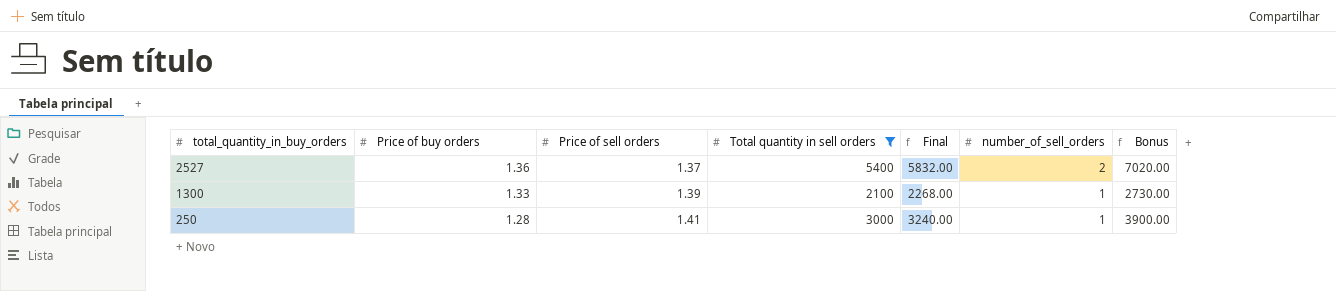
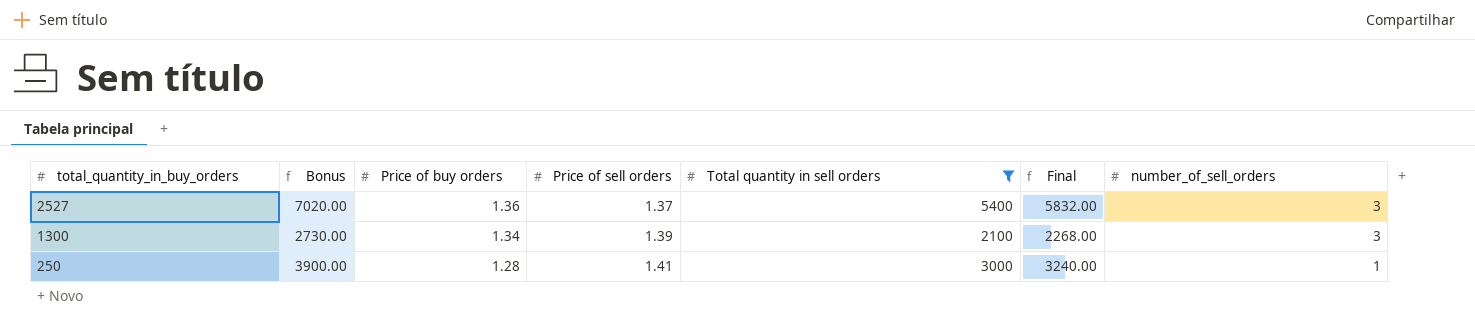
column Bonus | position: 7 -> 2
2527 | number_of_sell_orders: 2 -> 3
1300 | Price of buy orders: 1.33 -> 1.34
1300 | number_of_sell_orders: 1 -> 3

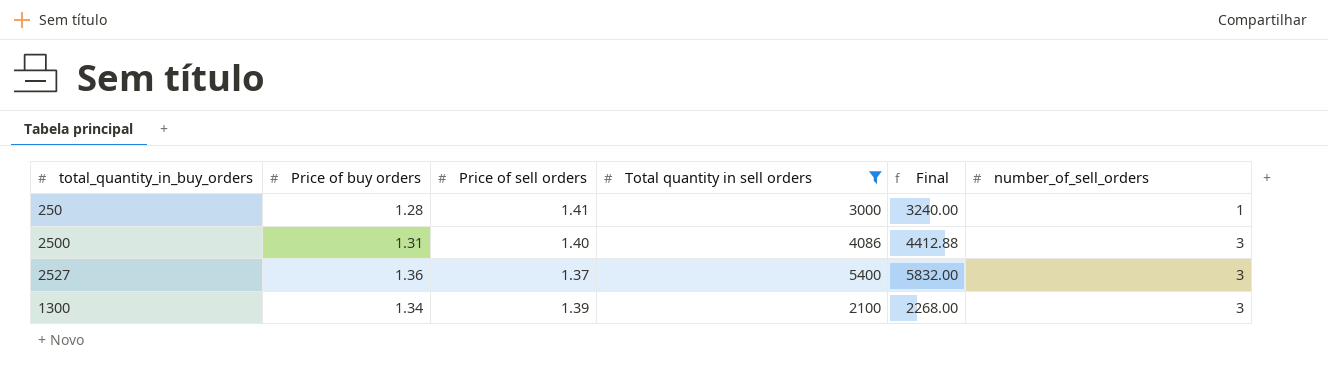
row order: total_quantity_in_buy_orders descending -> number_of_sell_orders ascending
column Bonus | formula: [Total quantity in sell orders] * 1.3 -> none
row 2500: none -> 1.31 | 1.40 | 4086 | 4412.88 | 3

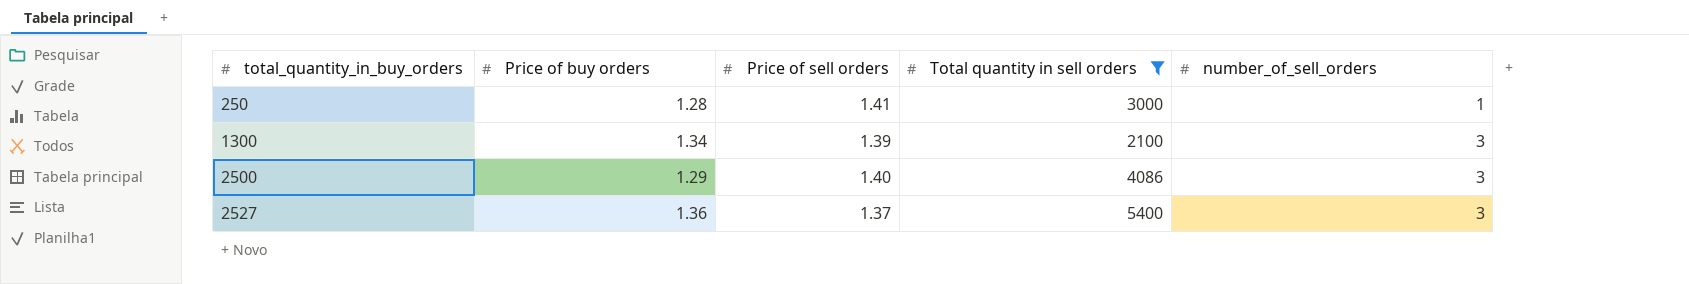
row order: number_of_sell_orders ascending -> total_quantity_in_buy_orders ascending
column Final | formula: [Total quantity in sell orders] * 1.08 -> none
2500 | Price of buy orders: 1.31 -> 1.29

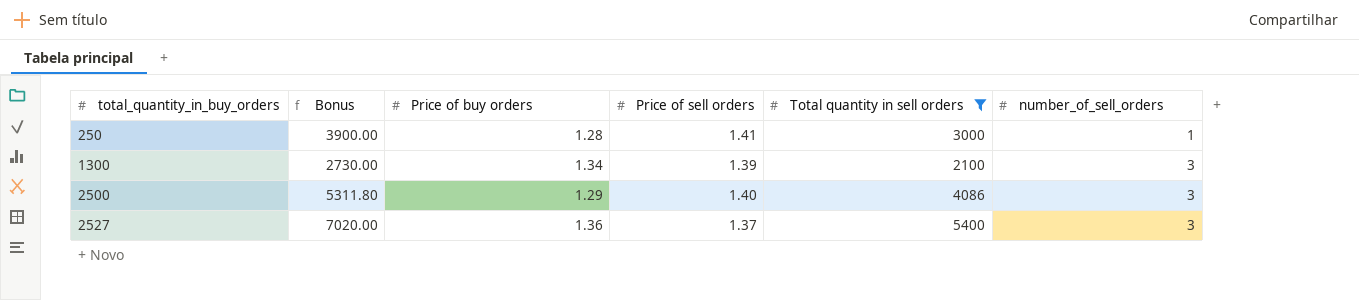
column Bonus | formula: none -> [Total quantity in sell orders] * 1.3

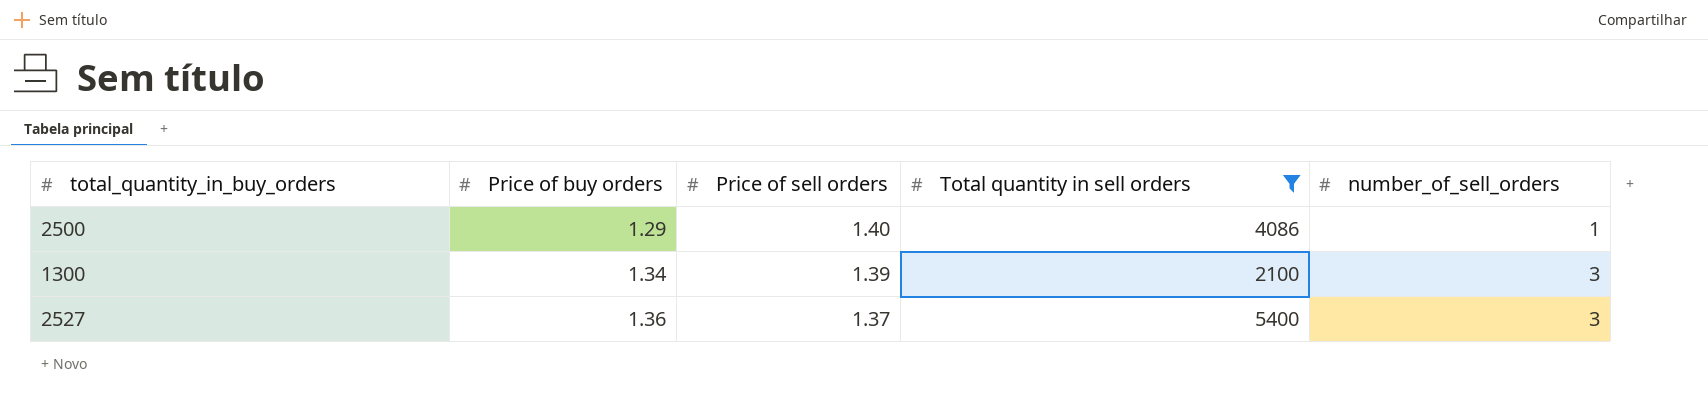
row order: total_quantity_in_buy_orders ascending -> Price of buy orders ascending
column Bonus | formula: [Total quantity in sell orders] * 1.3 -> none
row 250: 3900.00 | 1.28 | 1.41 | 3000 | 1 -> none
2500 | number_of_sell_orders: 3 -> 1

